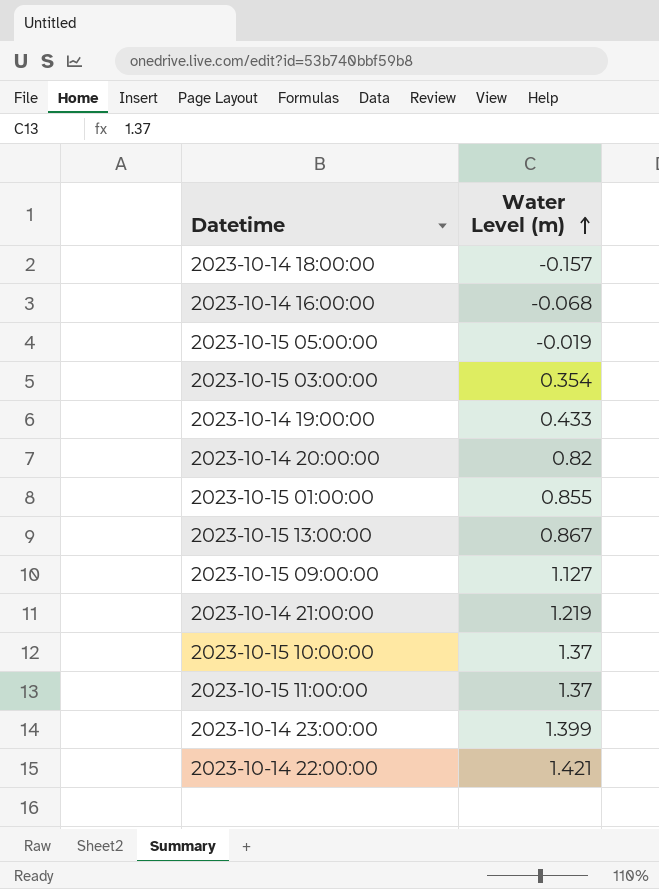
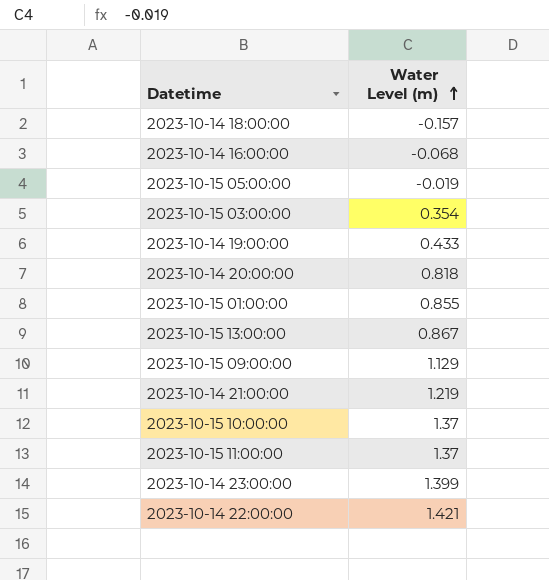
2023-10-14 20:00:00 | Water Level (m): 0.82 -> 0.818
2023-10-15 09:00:00 | Water Level (m): 1.127 -> 1.129

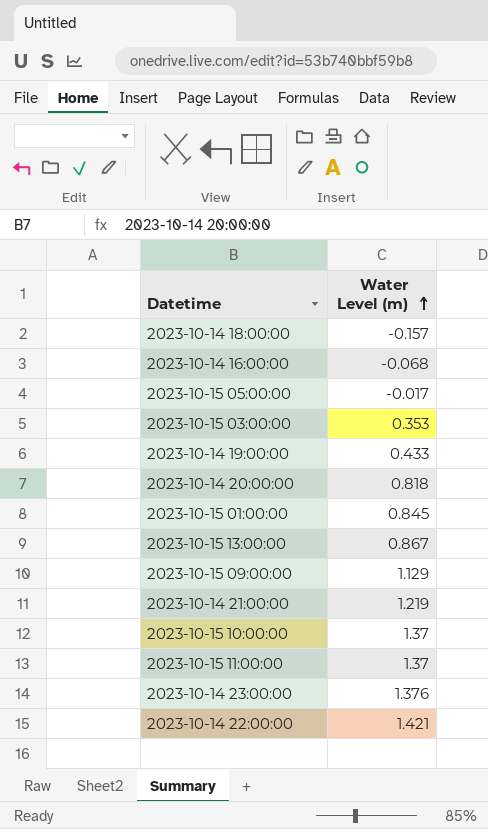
2023-10-15 05:00:00 | Water Level (m): -0.019 -> -0.017
2023-10-15 03:00:00 | Water Level (m): 0.354 -> 0.353
2023-10-15 01:00:00 | Water Level (m): 0.855 -> 0.845
2023-10-14 23:00:00 | Water Level (m): 1.399 -> 1.376

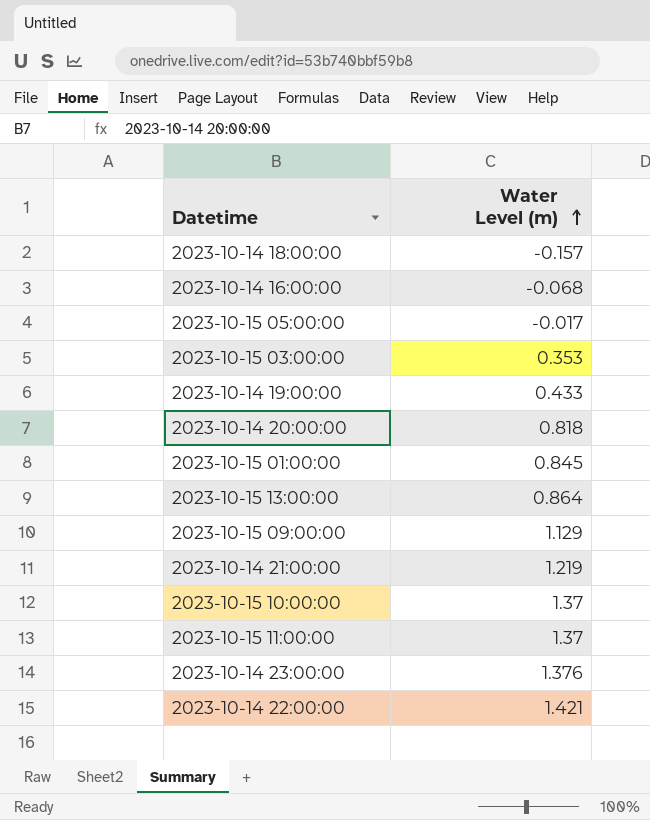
2023-10-15 13:00:00 | Water Level (m): 0.867 -> 0.864

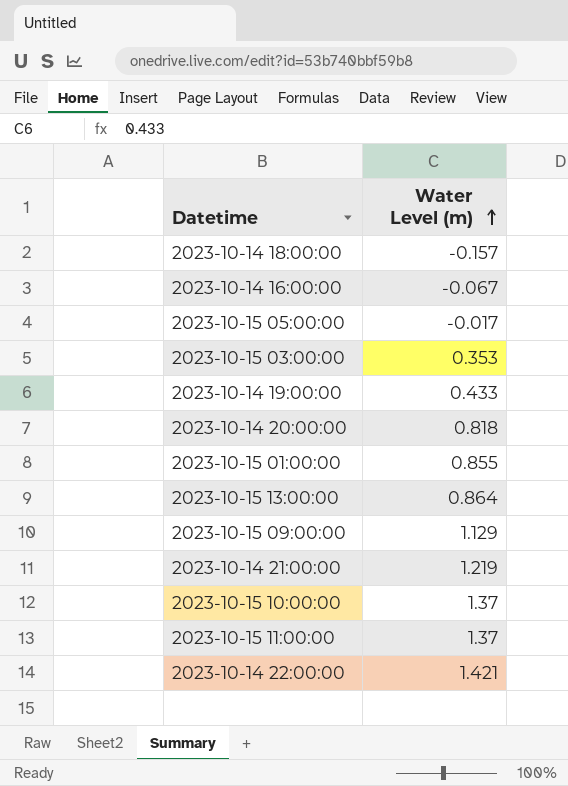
row 2023-10-14 23:00:00: 1.376 -> none
2023-10-14 16:00:00 | Water Level (m): -0.068 -> -0.067
2023-10-15 01:00:00 | Water Level (m): 0.845 -> 0.855

